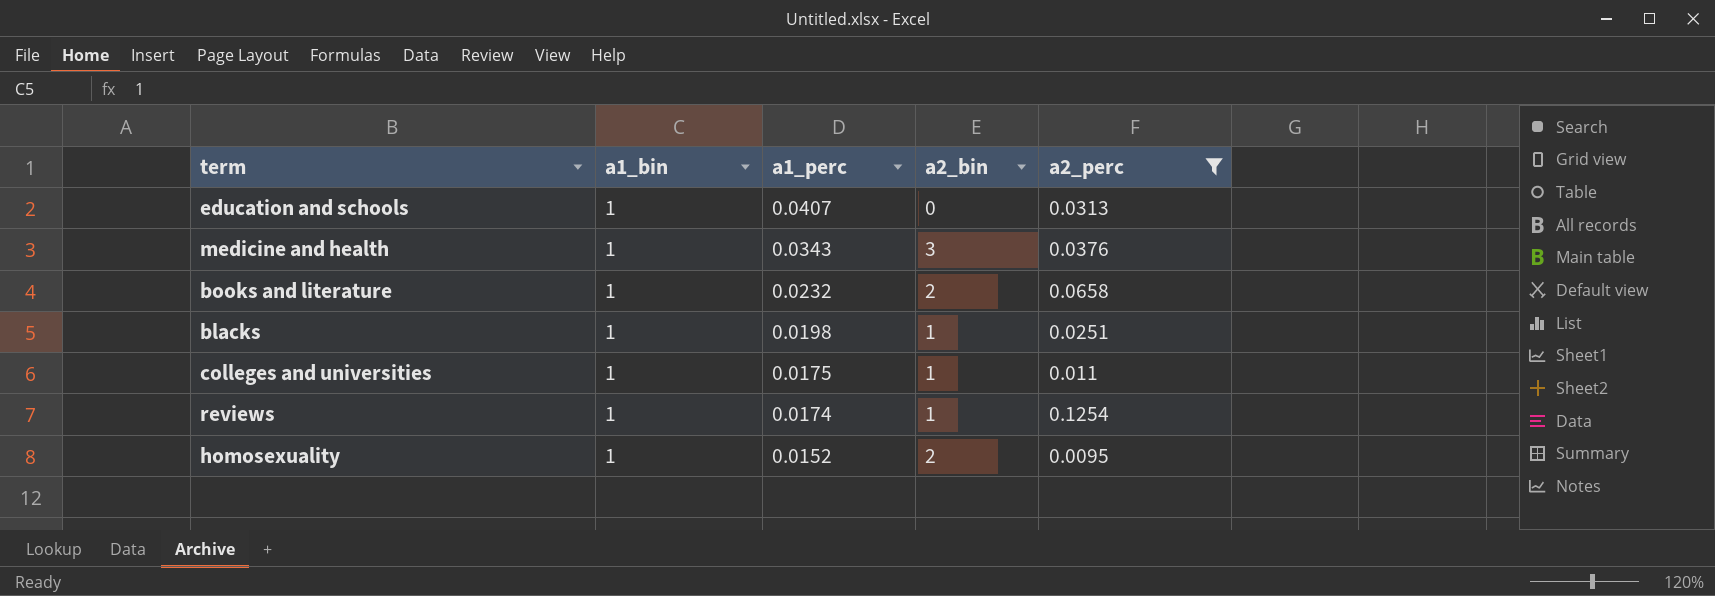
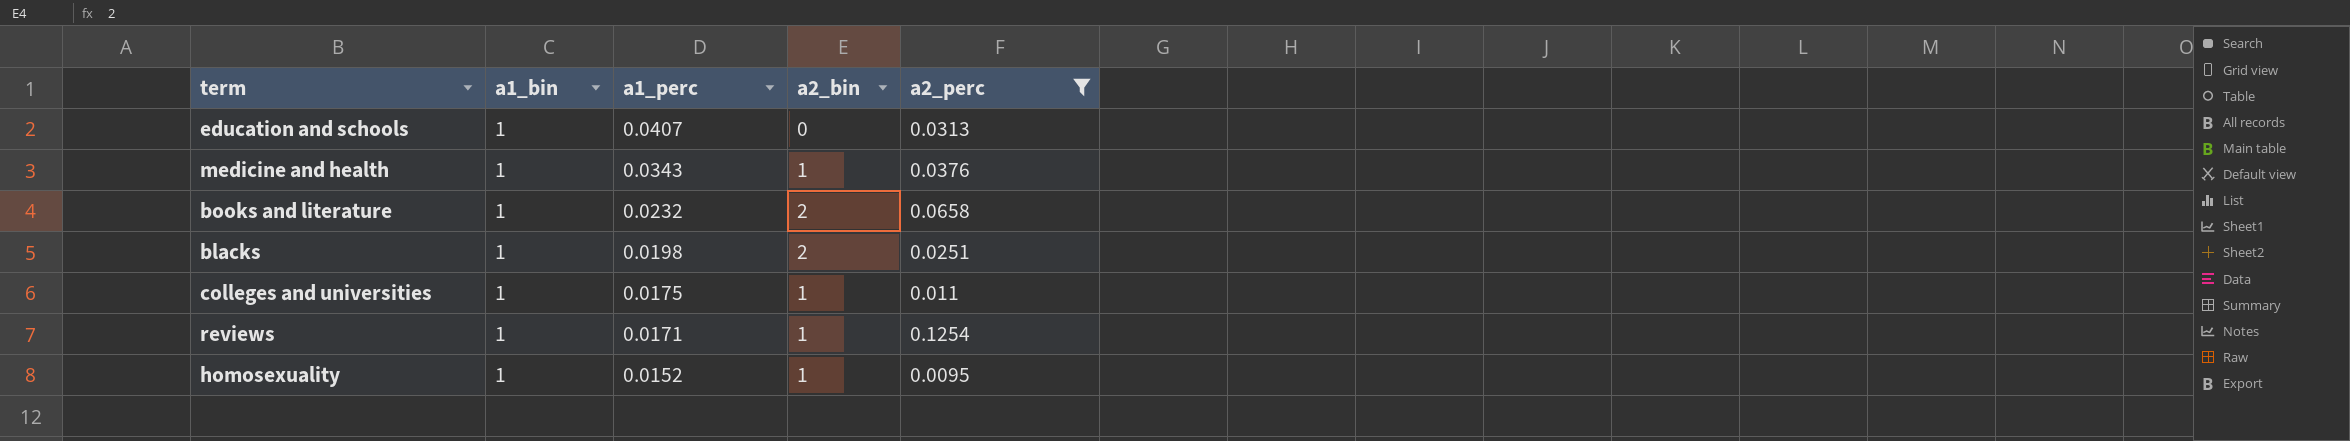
medicine and health | a2_bin: 3 -> 1
blacks | a2_bin: 1 -> 2
reviews | a1_perc: 0.0174 -> 0.0171
homosexuality | a2_bin: 2 -> 1

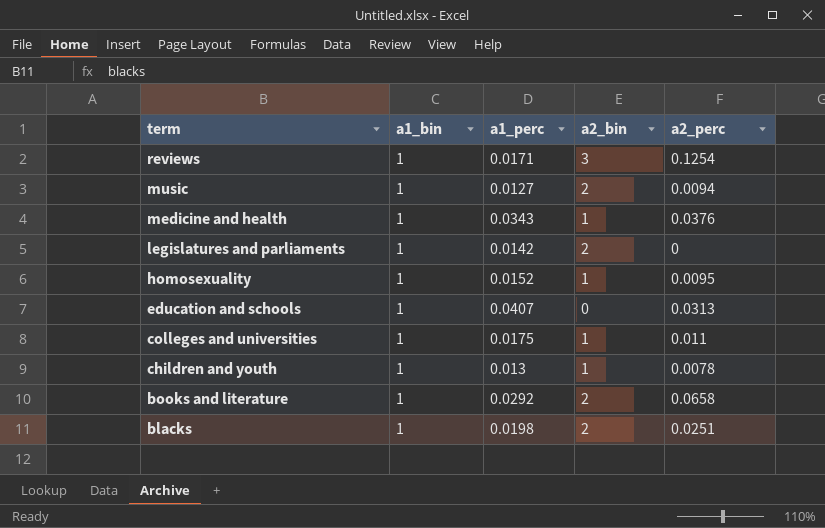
filter: a2_perc >= 0.0095 -> none
row order: a1_perc descending -> term descending
reviews | a2_bin: 1 -> 3
books and literature | a1_perc: 0.0232 -> 0.0292

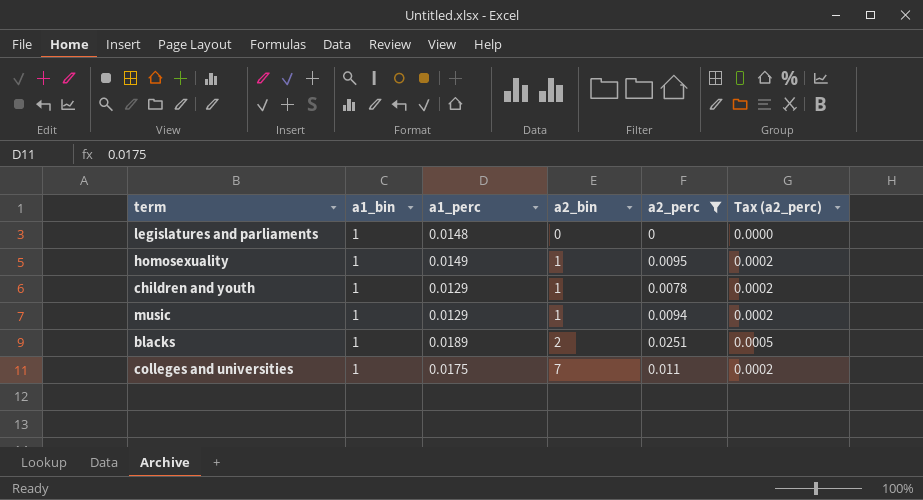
filter: none -> a2_perc <= 0.0251
row order: term descending -> a2_bin ascending
column Tax (a2_perc) | formula: none -> [a2_perc] * 0.02
legislatures and parliaments | a1_perc: 0.0142 -> 0.0148
legislatures and parliaments | a2_bin: 2 -> 0
homosexuality | a1_perc: 0.0152 -> 0.0149
children and youth | a1_perc: 0.013 -> 0.0129
music | a1_perc: 0.0127 -> 0.0129
music | a2_bin: 2 -> 1
blacks | a1_perc: 0.0198 -> 0.0189
colleges and universities | a2_bin: 1 -> 7

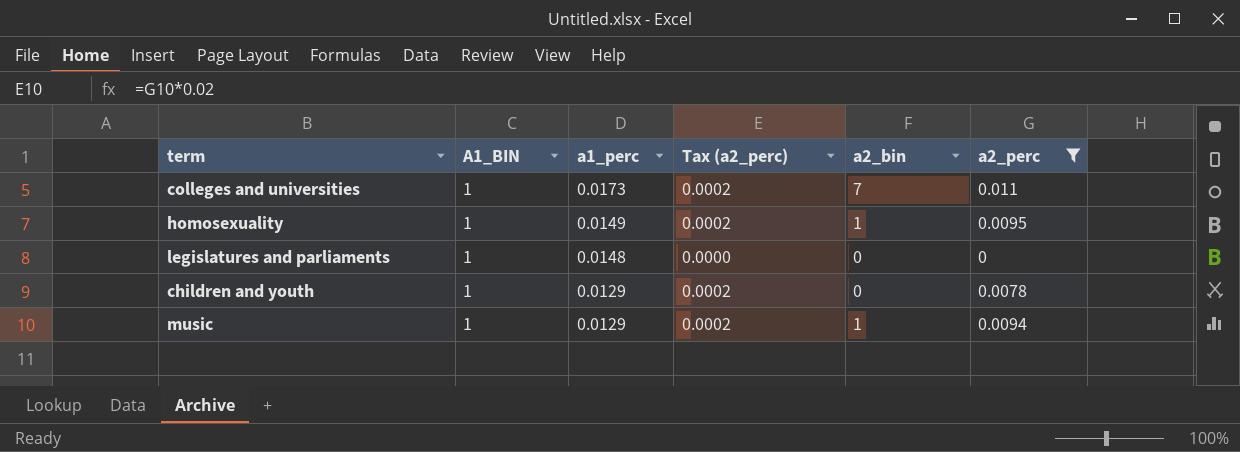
row order: a2_bin ascending -> a1_perc descending
column name: a1_bin -> A1_BIN
column Tax (a2_perc) | position: 6 -> 4
row blacks: 1 | 0.0189 | 2 | 0.0251 | 0.0005 -> none
colleges and universities | a1_perc: 0.0175 -> 0.0173
children and youth | a2_bin: 1 -> 0

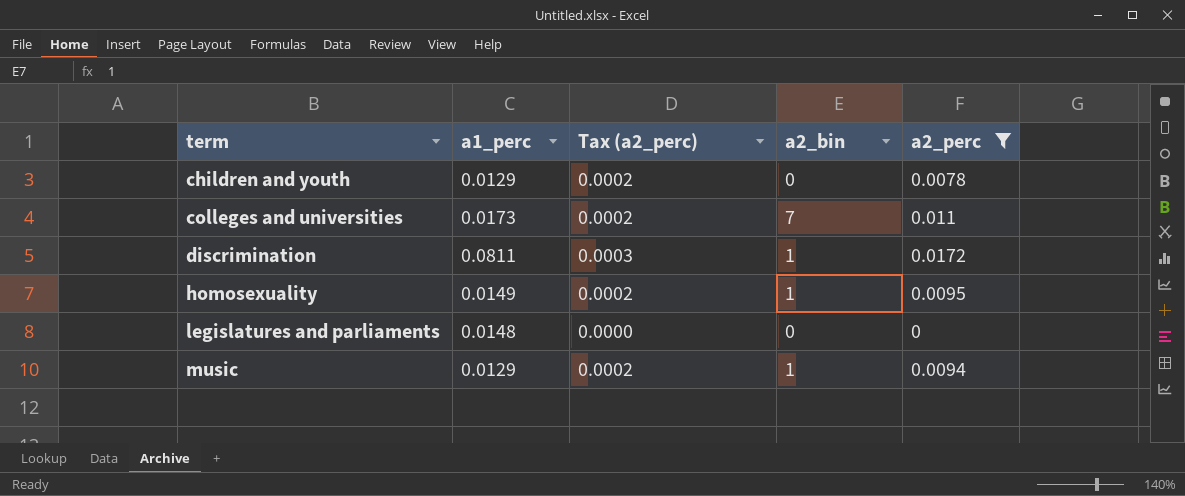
row order: a1_perc descending -> term ascending
column A1_BIN | position: 2 -> none
row discrimination: none -> 0.0811 | 0.0003 | 1 | 0.0172

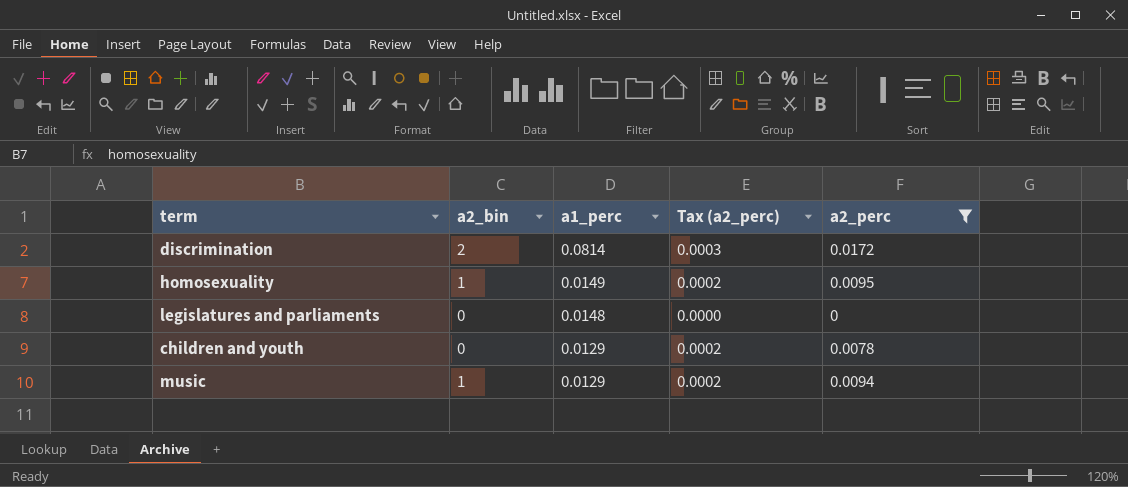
row order: term ascending -> a1_perc descending
column a2_bin | position: 4 -> 2
row colleges and universities: 0.0173 | 0.0002 | 7 | 0.011 -> none
discrimination | a2_bin: 1 -> 2
discrimination | a1_perc: 0.0811 -> 0.0814

